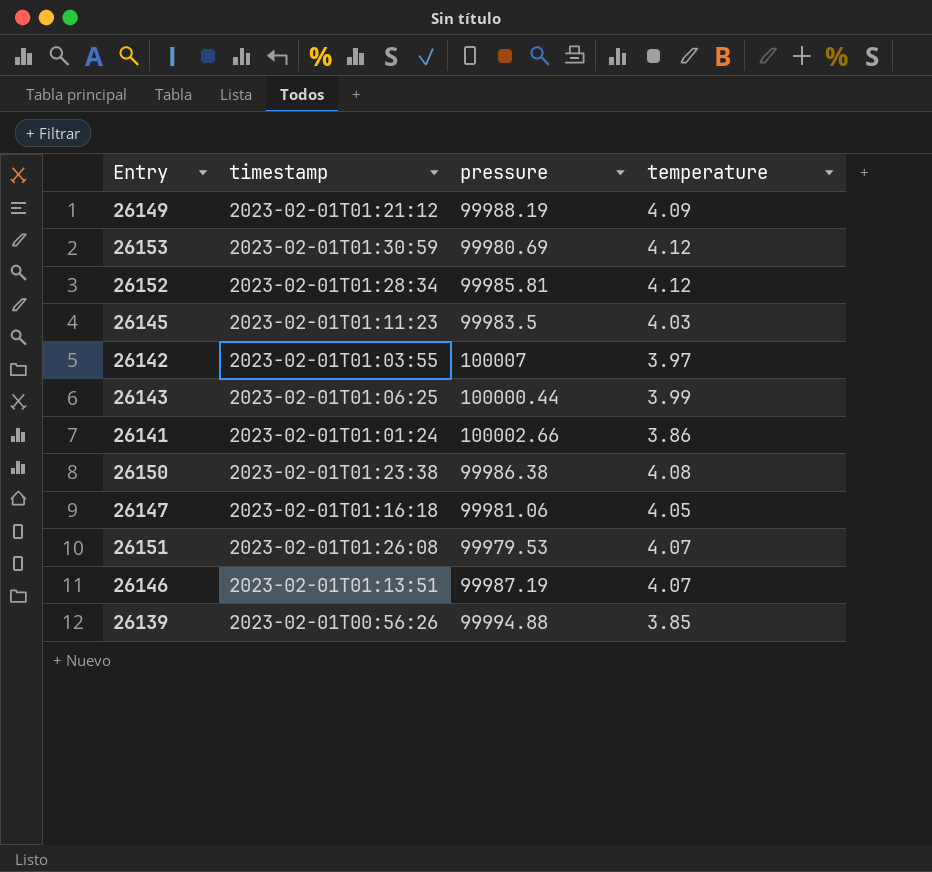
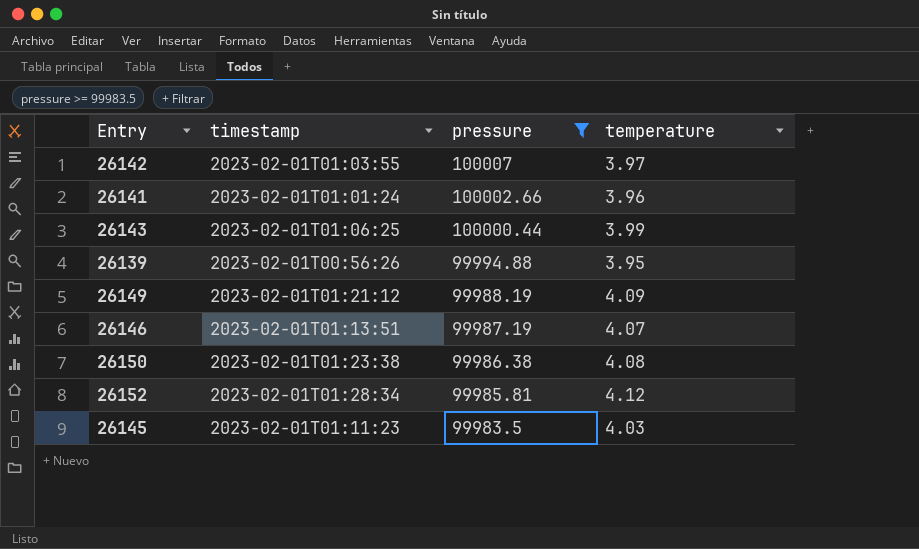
filter: none -> pressure >= 99983.5
row order: none -> pressure descending
26141 | temperature: 3.86 -> 3.96
26139 | temperature: 3.85 -> 3.95

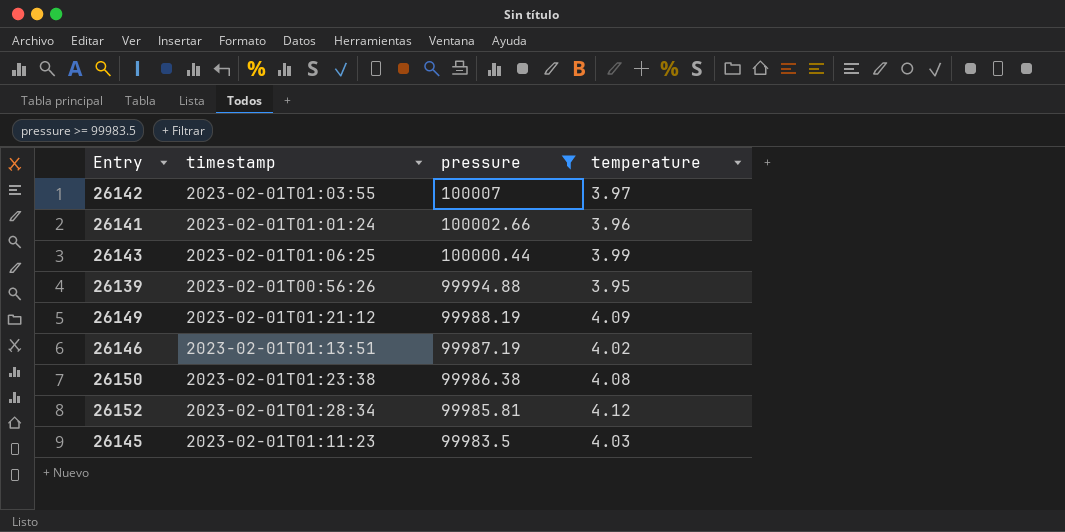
26146 | temperature: 4.07 -> 4.02

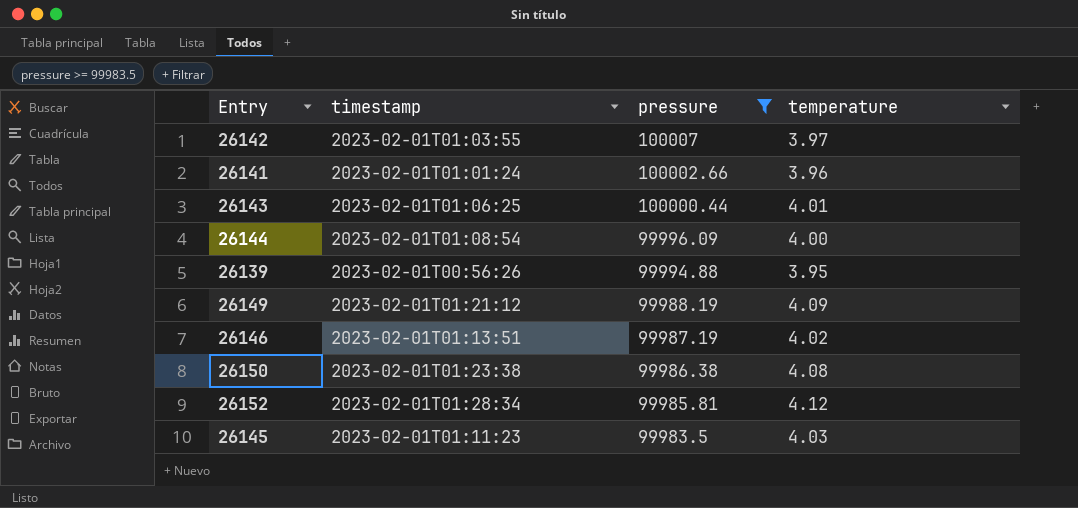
26143 | temperature: 3.99 -> 4.01
row 26144: none -> 2023-02-01T01:08:54 | 99996.09 | 4.00

